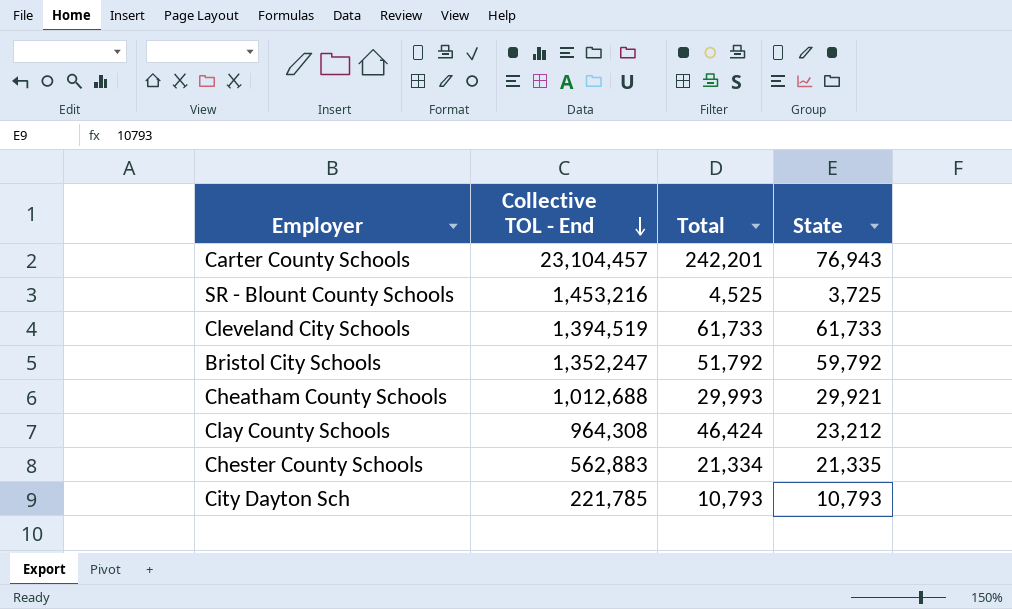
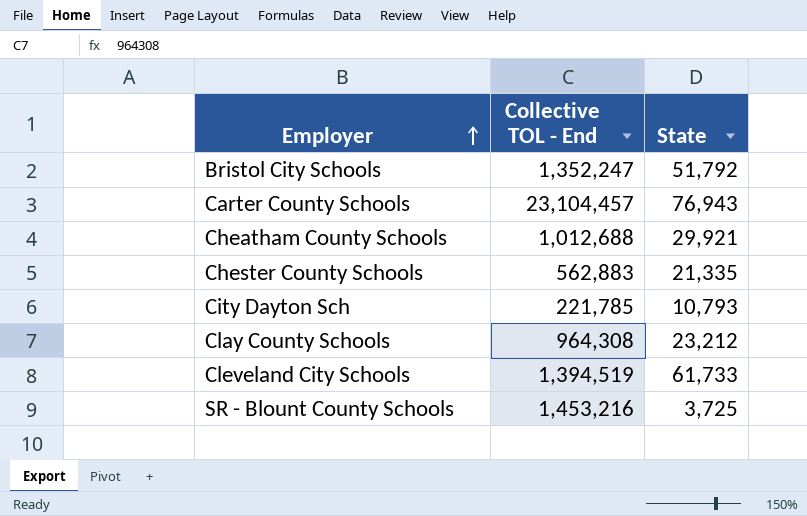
row order: Collective TOL - End descending -> Employer ascending
column Total | position: 3 -> none
Bristol City Schools | State: 59,792 -> 51,792

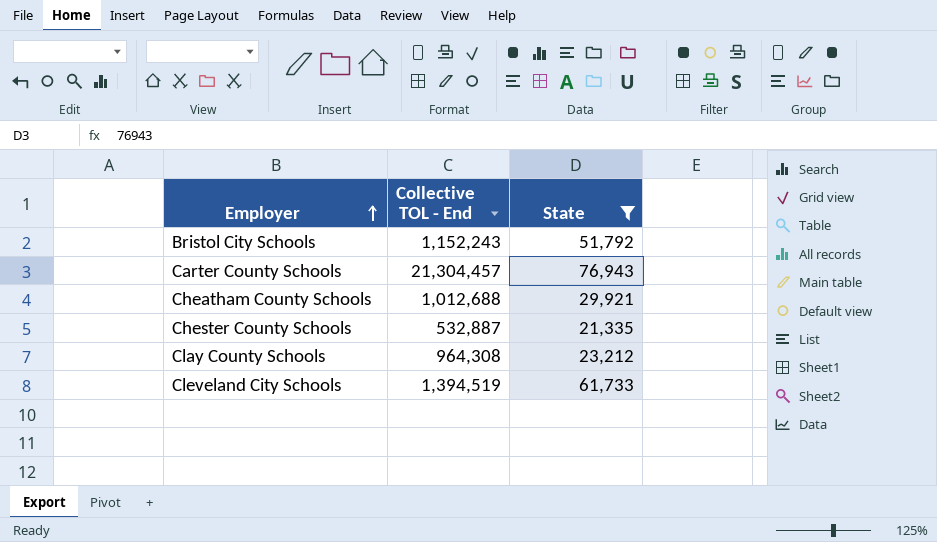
filter: none -> State >= 21,335
Bristol City Schools | Collective TOL - End: 1,352,247 -> 1,152,243
Carter County Schools | Collective TOL - End: 23,104,457 -> 21,304,457
Chester County Schools | Collective TOL - End: 562,883 -> 532,887

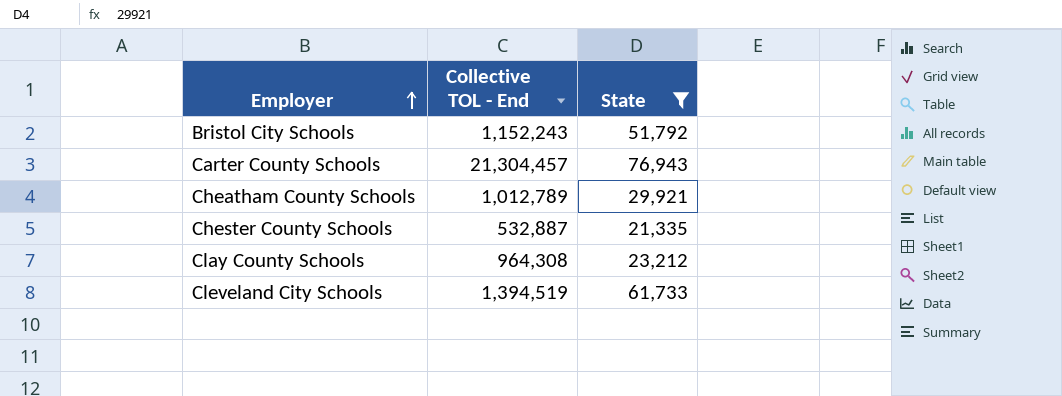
Cheatham County Schools | Collective TOL - End: 1,012,688 -> 1,012,789

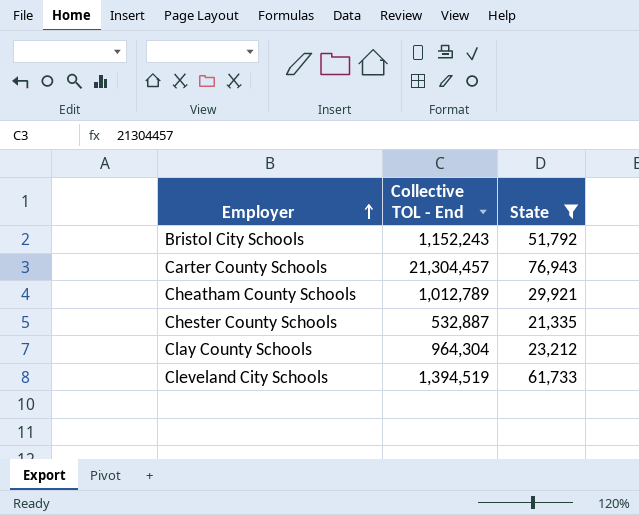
Clay County Schools | Collective TOL - End: 964,308 -> 964,304

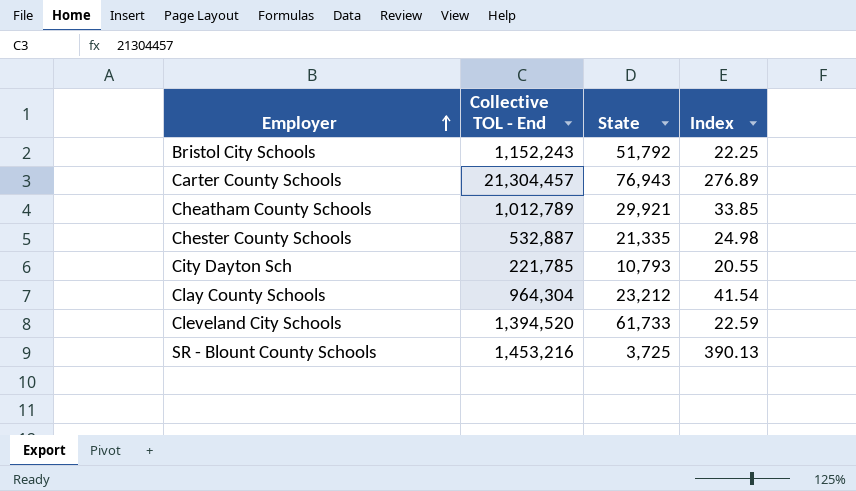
filter: State >= 21,335 -> none
column Index | formula: none -> [Collective TOL - End] / [State]
Cleveland City Schools | Collective TOL - End: 1,394,519 -> 1,394,520

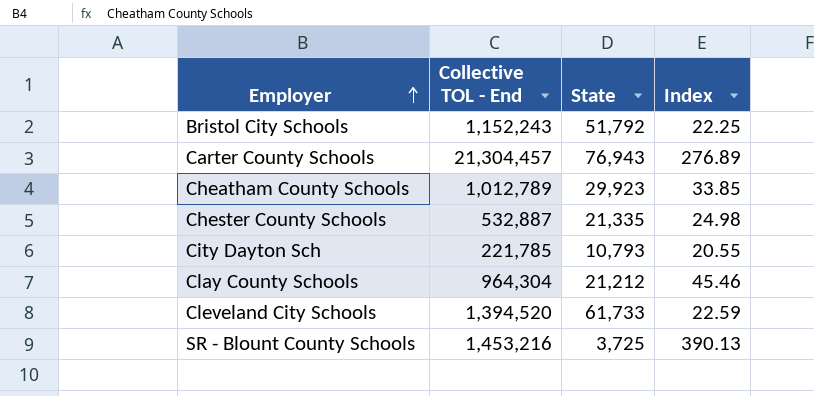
Cheatham County Schools | State: 29,921 -> 29,923
Clay County Schools | State: 23,212 -> 21,212
Clay County Schools | Index: 41.54 -> 45.46

